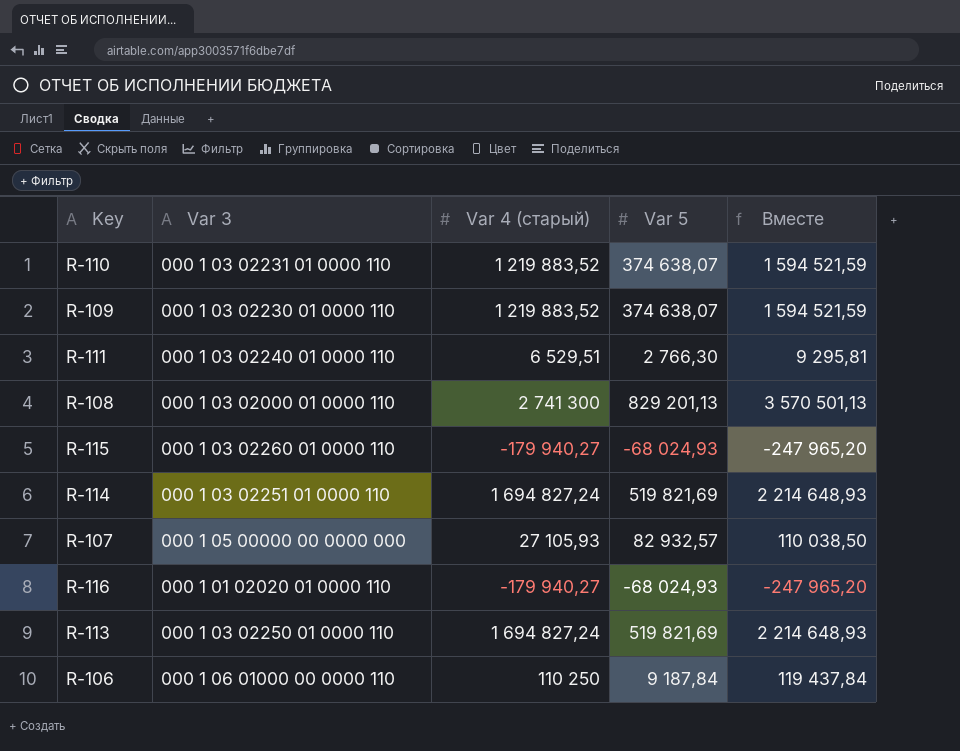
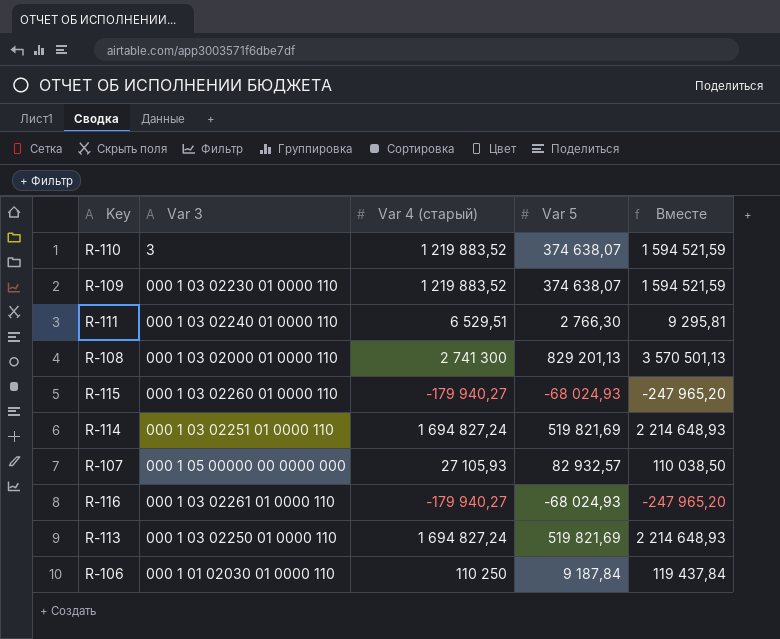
R-110 | Var 3: 000 1 03 02231 01 0000 110 -> 3
R-116 | Var 3: 000 1 01 02020 01 0000 110 -> 000 1 03 02261 01 0000 110
R-106 | Var 3: 000 1 06 01000 00 0000 110 -> 000 1 01 02030 01 0000 110

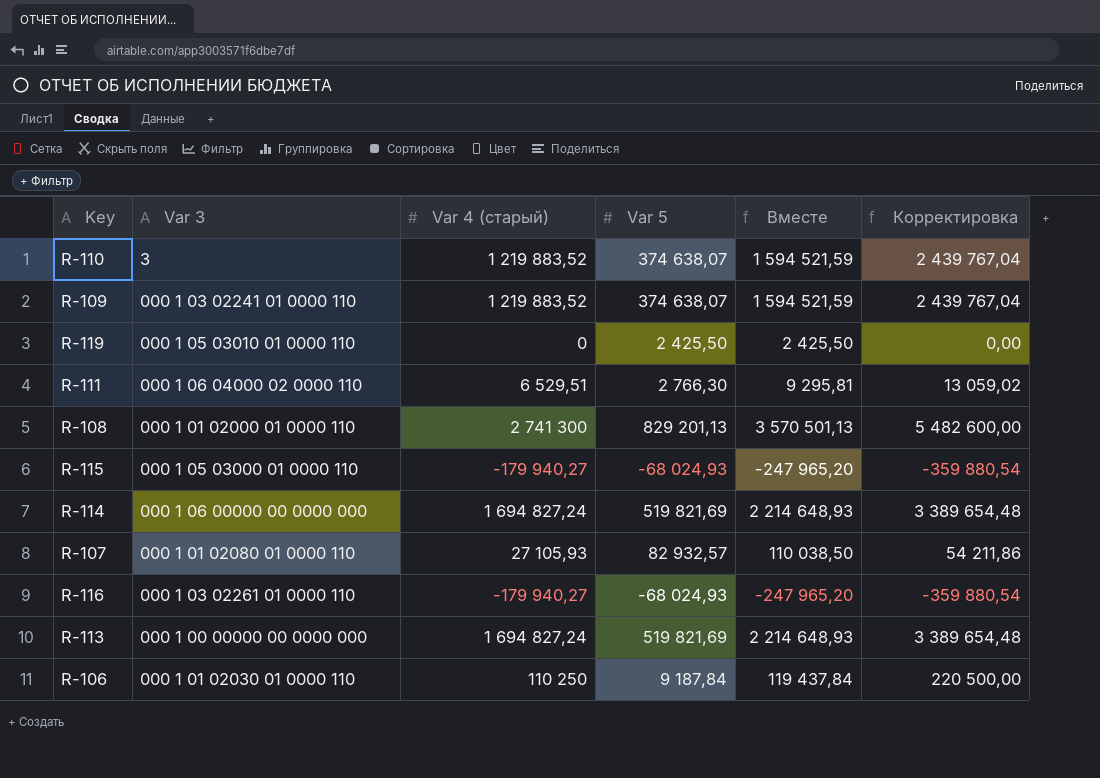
column Корректировка | formula: none -> [Var 4 (старый)] * 2
R-109 | Var 3: 000 1 03 02230 01 0000 110 -> 000 1 03 02241 01 0000 110
row R-119: none -> 000 1 05 03010 01 0000 110 | 0 | 2 425,50 | 2 425,50 | 0,00
R-111 | Var 3: 000 1 03 02240 01 0000 110 -> 000 1 06 04000 02 0000 110
R-108 | Var 3: 000 1 03 02000 01 0000 110 -> 000 1 01 02000 01 0000 110
R-115 | Var 3: 000 1 03 02260 01 0000 110 -> 000 1 05 03000 01 0000 110
R-114 | Var 3: 000 1 03 02251 01 0000 110 -> 000 1 06 00000 00 0000 000
R-107 | Var 3: 000 1 05 00000 00 0000 000 -> 000 1 01 02080 01 0000 110
R-113 | Var 3: 000 1 03 02250 01 0000 110 -> 000 1 00 00000 00 0000 000

